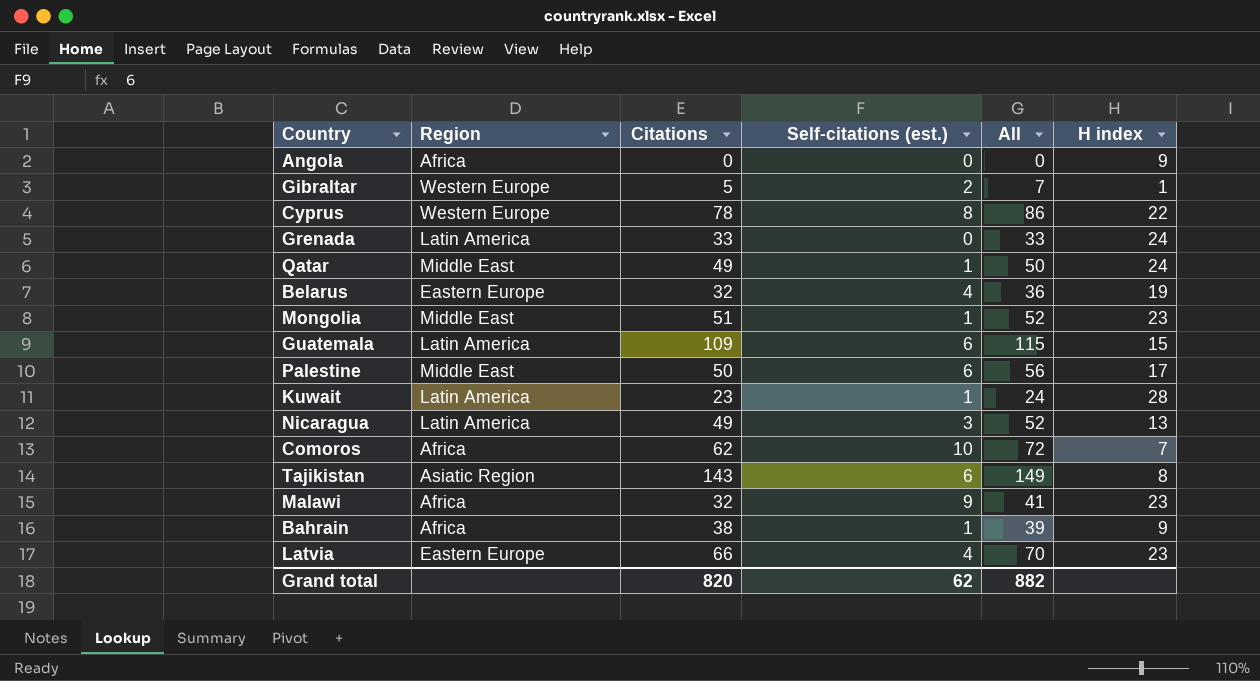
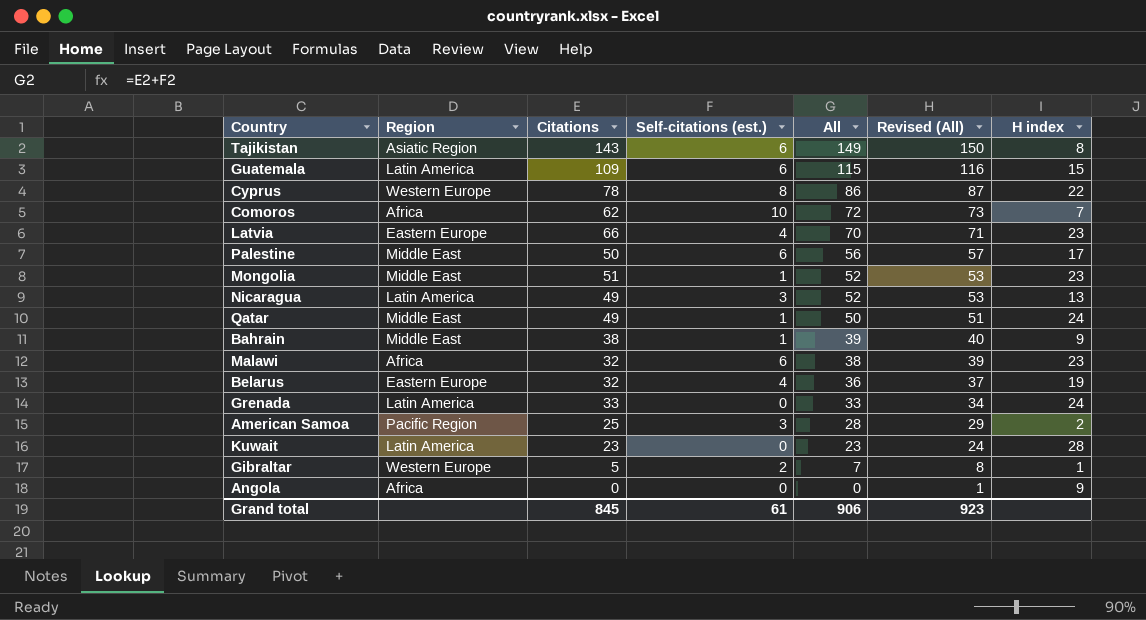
row order: none -> All descending
column Revised (All) | formula: none -> [All] + 1
Bahrain | Region: Africa -> Middle East
Malawi | Self-citations (est.): 9 -> 6
Malawi | All: 41 -> 38
row American Samoa: none -> Pacific Region | 25 | 3 | 28 | 29 | 2
Kuwait | Self-citations (est.): 1 -> 0
Kuwait | All: 24 -> 23
Grand total | Citations: 820 -> 845
Grand total | Self-citations (est.): 62 -> 61
Grand total | All: 882 -> 906

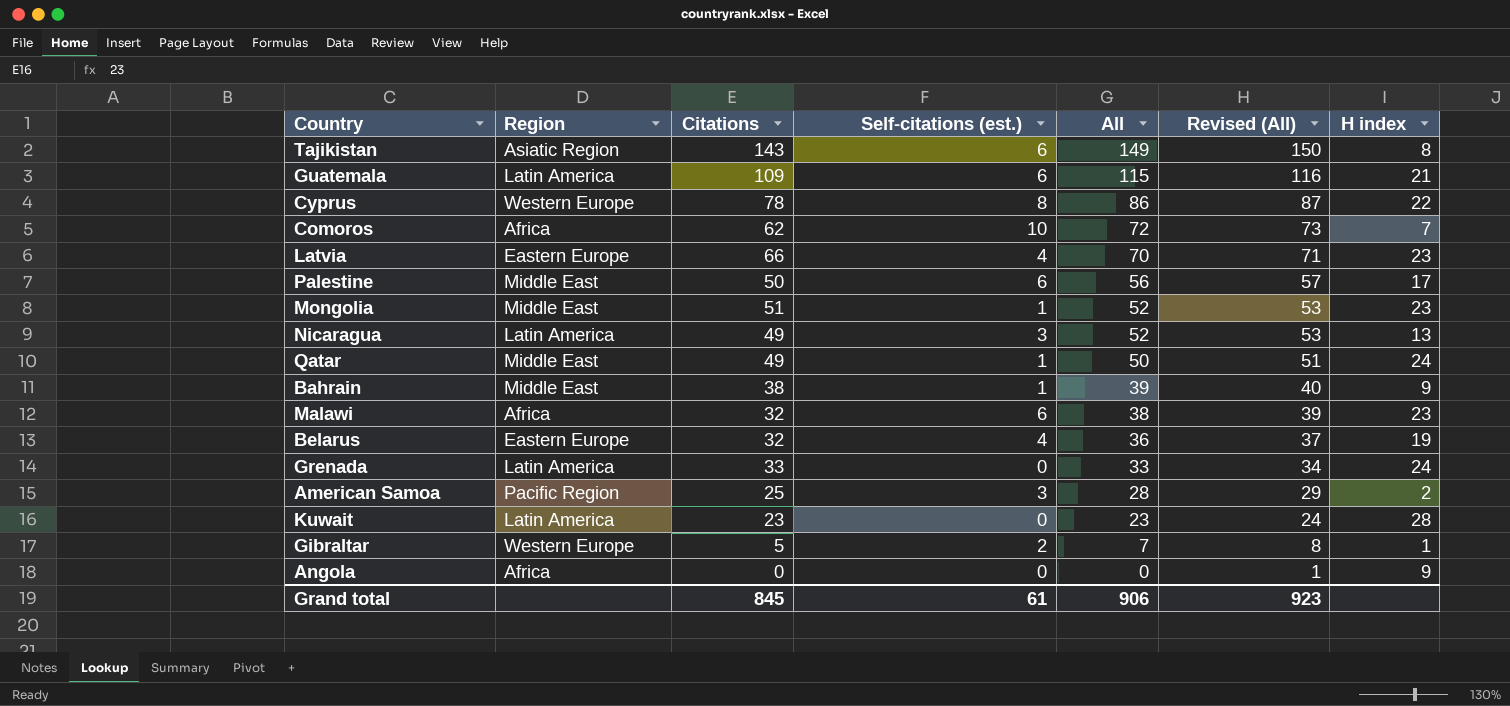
Guatemala | H index: 15 -> 21

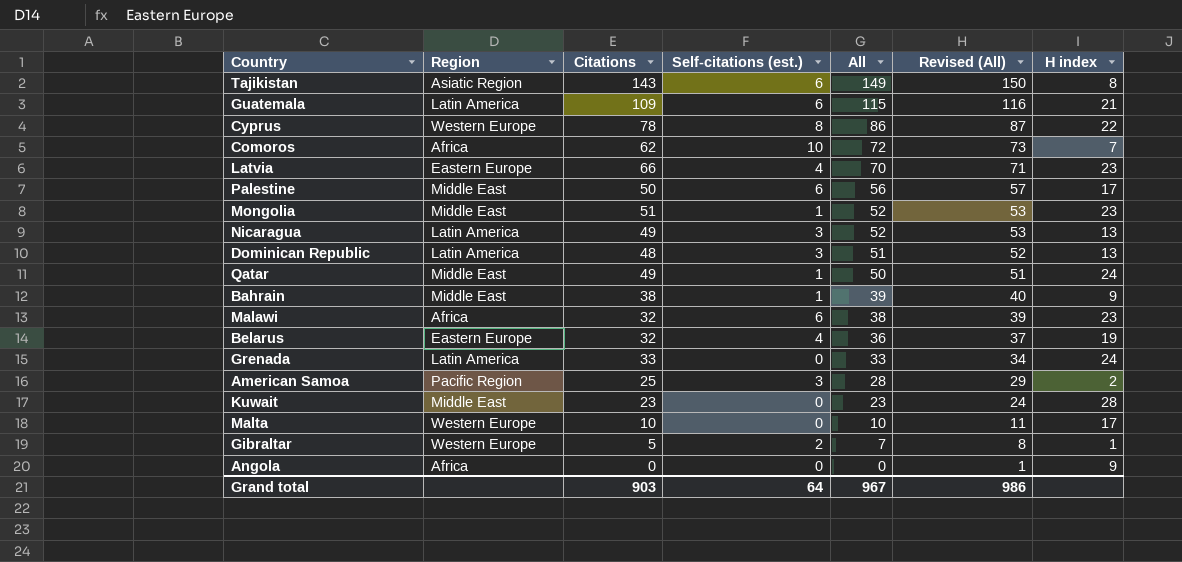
row Dominican Republic: none -> Latin America | 48 | 3 | 51 | 52 | 13
Kuwait | Region: Latin America -> Middle East
row Malta: none -> Western Europe | 10 | 0 | 10 | 11 | 17
Grand total | Citations: 845 -> 903
Grand total | Self-citations (est.): 61 -> 64
Grand total | All: 906 -> 967
Grand total | Revised (All): 923 -> 986

